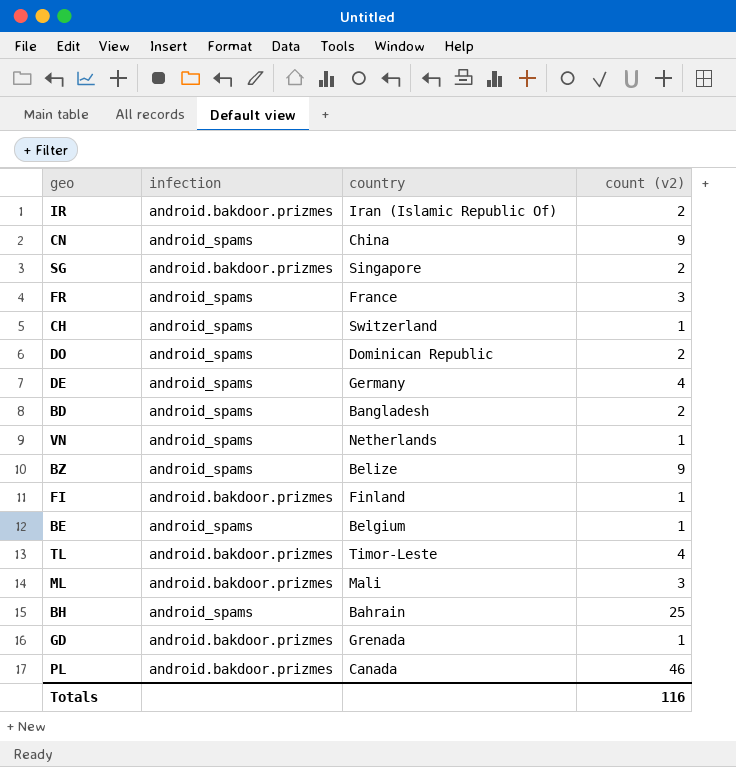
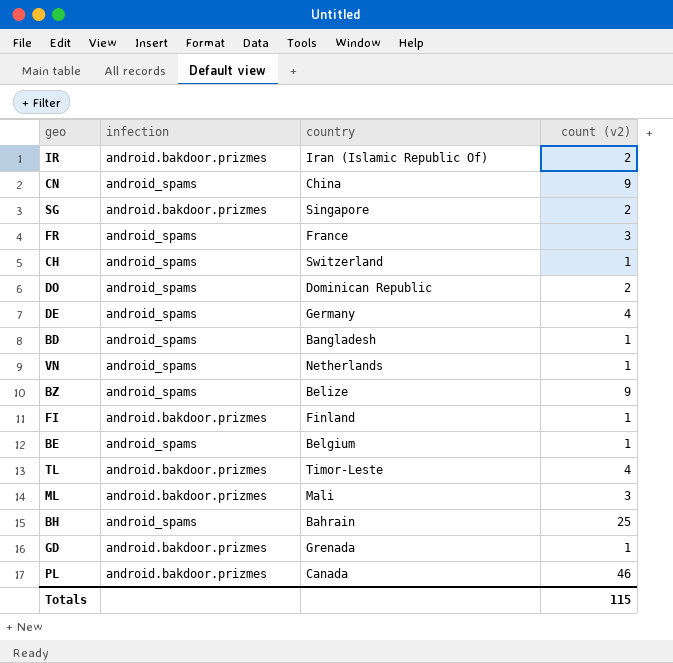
BD | count (v2): 2 -> 1
Totals | count (v2): 116 -> 115

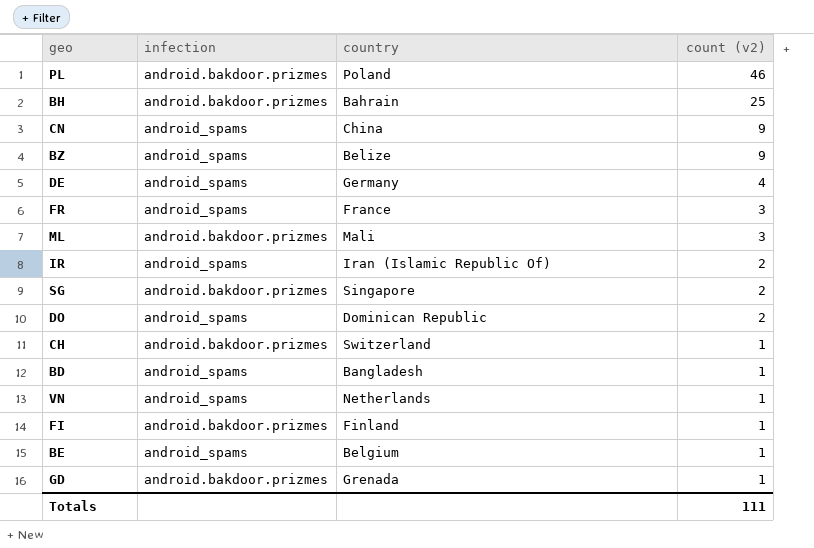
row order: none -> count (v2) descending
row TL: android.bakdoor.prizmes | Timor-Leste | 4 -> none
PL | country: Canada -> Poland
BH | infection: android_spams -> android.bakdoor.prizmes
IR | infection: android.bakdoor.prizmes -> android_spams
CH | infection: android_spams -> android.bakdoor.prizmes
Totals | count (v2): 115 -> 111

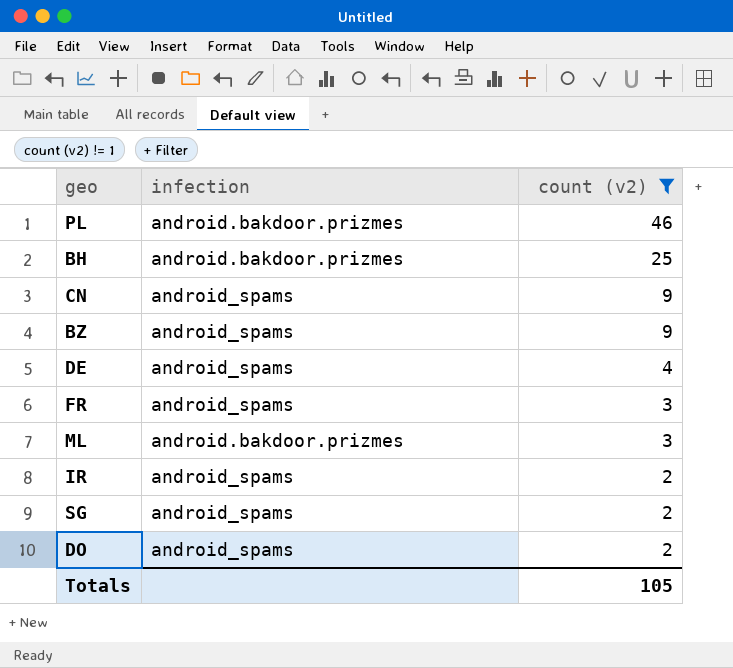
filter: none -> count (v2) != 1
column country | position: 3 -> none
SG | infection: android.bakdoor.prizmes -> android_spams
Totals | count (v2): 111 -> 105

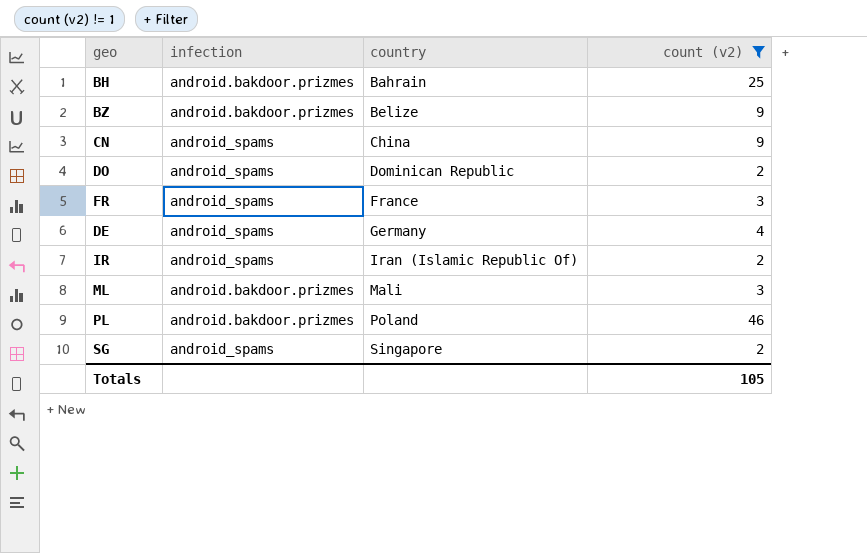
row order: count (v2) descending -> country ascending
column country | position: none -> 3
BZ | infection: android_spams -> android.bakdoor.prizmes

